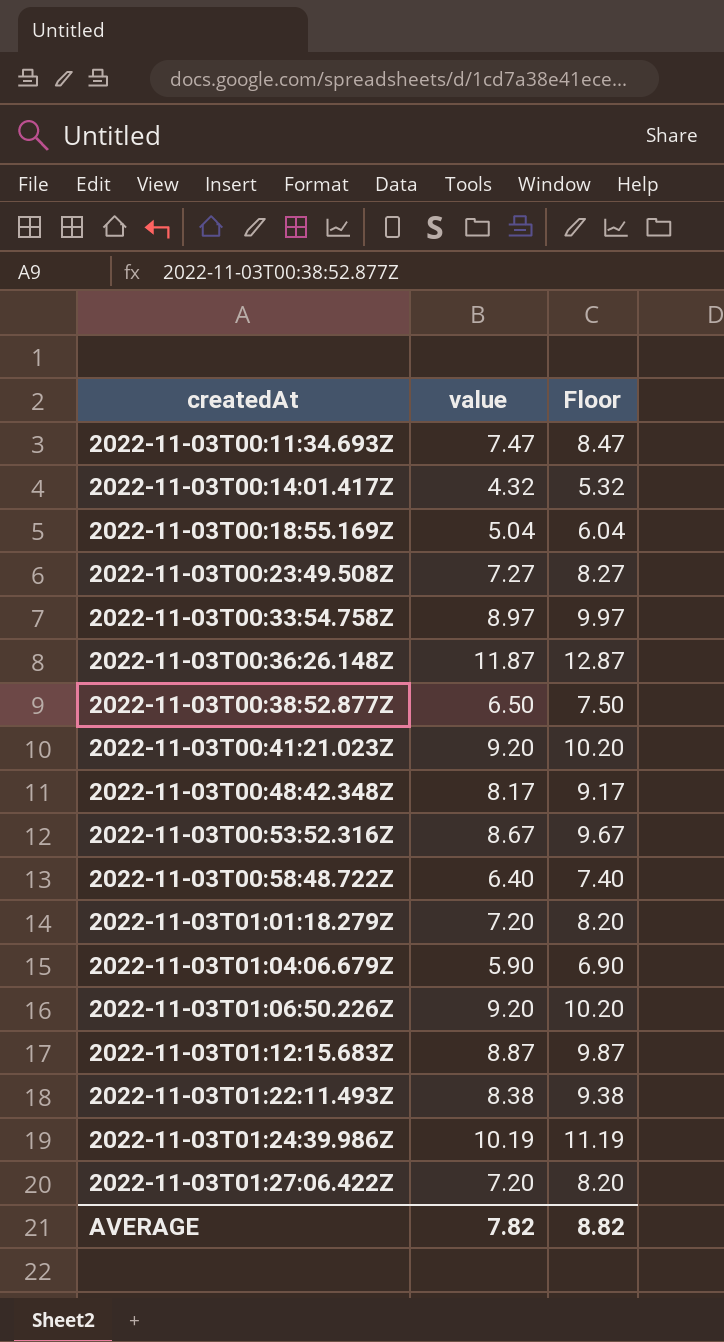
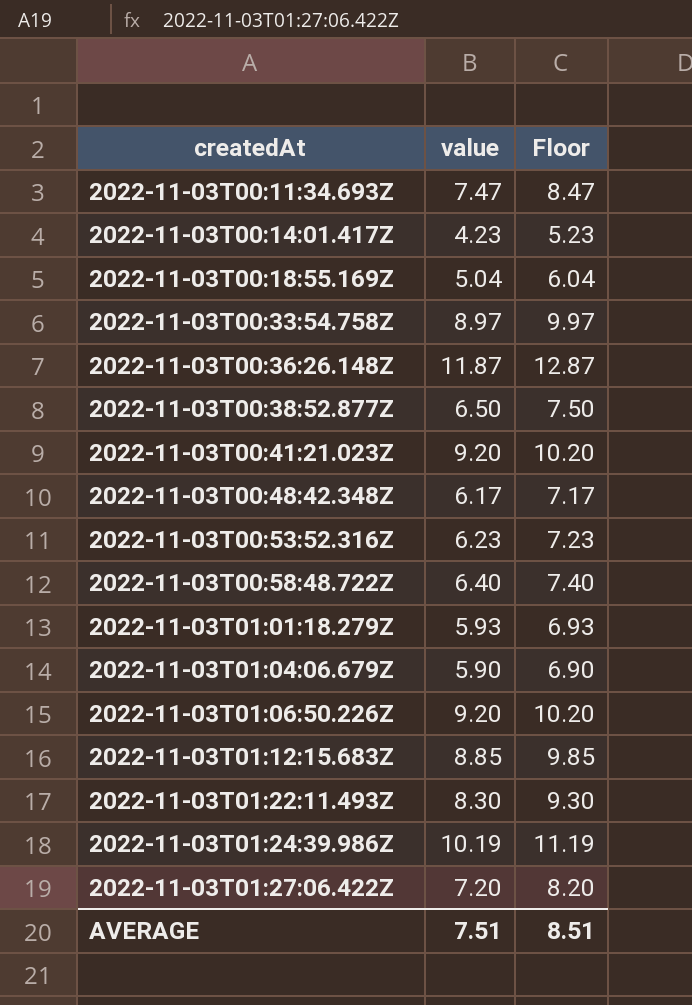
row 2022-11-03T00:23:49.508Z: 7.27 | 8.27 -> none
2022-11-03T00:14:01.417Z | value: 4.32 -> 4.23
2022-11-03T00:14:01.417Z | Floor: 5.32 -> 5.23
2022-11-03T00:48:42.348Z | value: 8.17 -> 6.17
2022-11-03T00:48:42.348Z | Floor: 9.17 -> 7.17
2022-11-03T00:53:52.316Z | value: 8.67 -> 6.23
2022-11-03T00:53:52.316Z | Floor: 9.67 -> 7.23
2022-11-03T01:01:18.279Z | value: 7.20 -> 5.93
2022-11-03T01:01:18.279Z | Floor: 8.20 -> 6.93
2022-11-03T01:12:15.683Z | value: 8.87 -> 8.85
2022-11-03T01:12:15.683Z | Floor: 9.87 -> 9.85
2022-11-03T01:22:11.493Z | value: 8.38 -> 8.30
2022-11-03T01:22:11.493Z | Floor: 9.38 -> 9.30
AVERAGE | value: 7.82 -> 7.51
AVERAGE | Floor: 8.82 -> 8.51

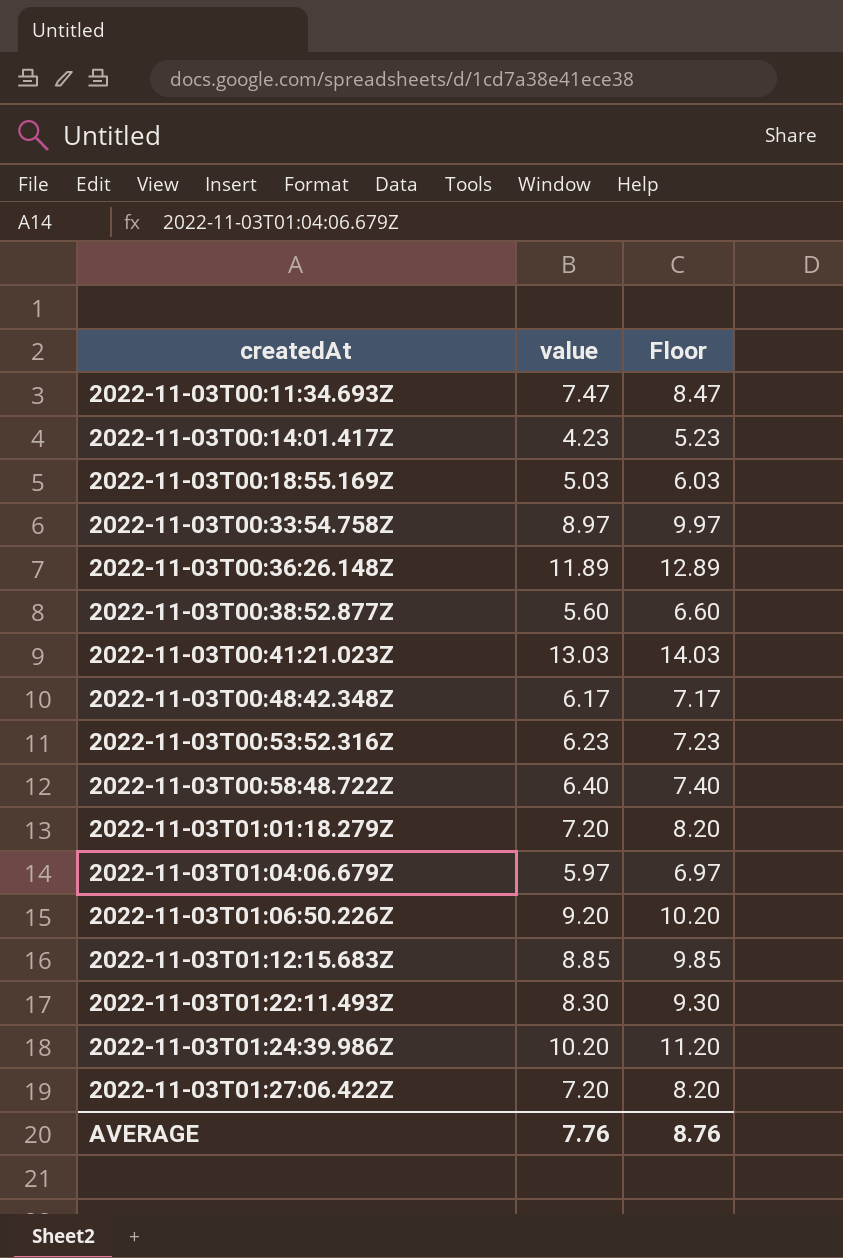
2022-11-03T00:18:55.169Z | value: 5.04 -> 5.03
2022-11-03T00:18:55.169Z | Floor: 6.04 -> 6.03
2022-11-03T00:36:26.148Z | value: 11.87 -> 11.89
2022-11-03T00:36:26.148Z | Floor: 12.87 -> 12.89
2022-11-03T00:38:52.877Z | value: 6.50 -> 5.60
2022-11-03T00:38:52.877Z | Floor: 7.50 -> 6.60
2022-11-03T00:41:21.023Z | value: 9.20 -> 13.03
2022-11-03T00:41:21.023Z | Floor: 10.20 -> 14.03
2022-11-03T01:01:18.279Z | value: 5.93 -> 7.20
2022-11-03T01:01:18.279Z | Floor: 6.93 -> 8.20
2022-11-03T01:04:06.679Z | value: 5.90 -> 5.97
2022-11-03T01:04:06.679Z | Floor: 6.90 -> 6.97
2022-11-03T01:24:39.986Z | value: 10.19 -> 10.20
2022-11-03T01:24:39.986Z | Floor: 11.19 -> 11.20
AVERAGE | value: 7.51 -> 7.76
AVERAGE | Floor: 8.51 -> 8.76

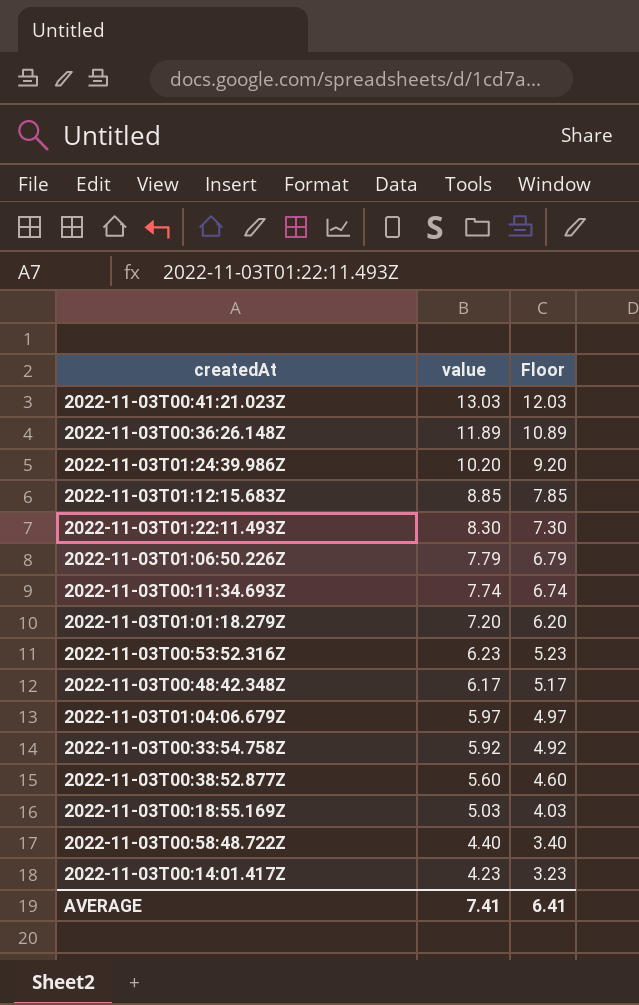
row order: createdAt ascending -> value descending
column Floor | formula: [value] + 1 -> [value] - 1
row 2022-11-03T01:27:06.422Z: 7.20 | 8.20 -> none
2022-11-03T01:06:50.226Z | value: 9.20 -> 7.79
2022-11-03T00:11:34.693Z | value: 7.47 -> 7.74
2022-11-03T00:33:54.758Z | value: 8.97 -> 5.92
2022-11-03T00:58:48.722Z | value: 6.40 -> 4.40
AVERAGE | value: 7.76 -> 7.41
AVERAGE | Floor: 8.76 -> 6.41

